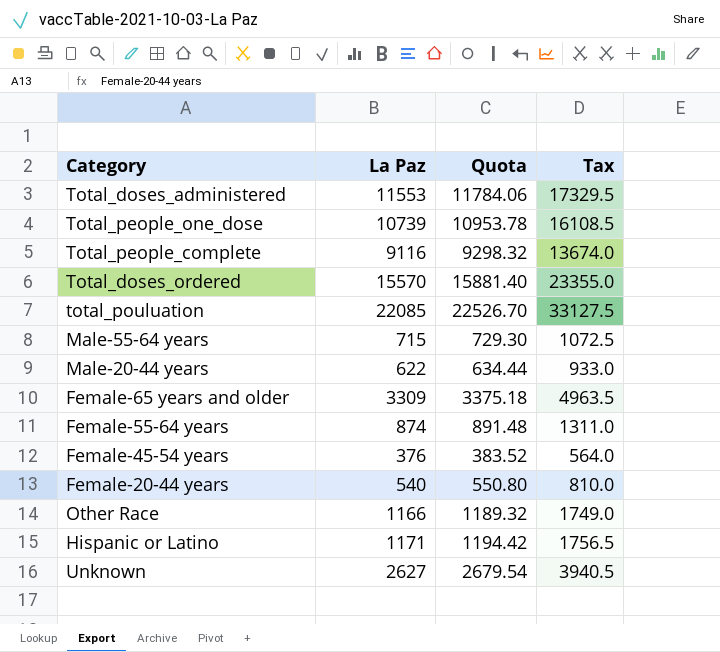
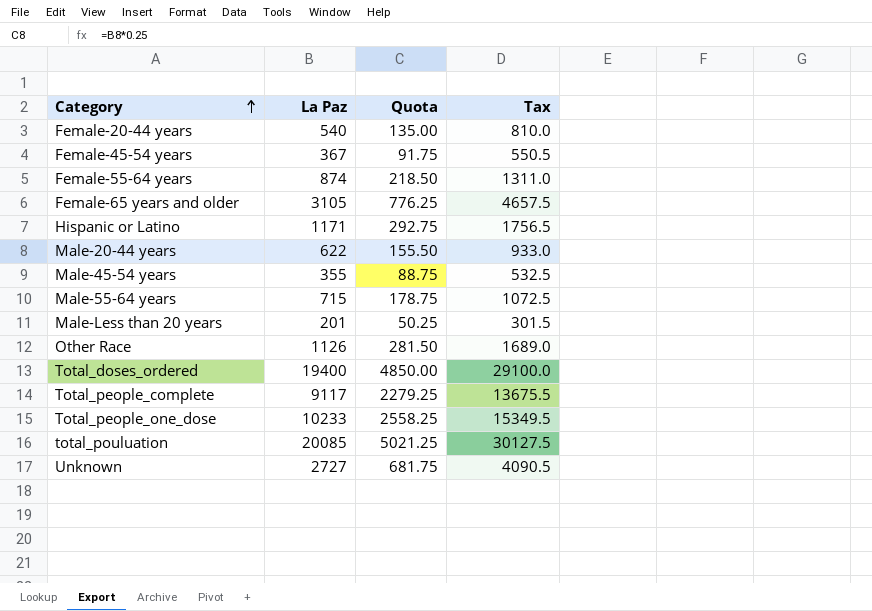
row order: none -> Category ascending
column Quota | formula: [La Paz] * 1.02 -> [La Paz] * 0.25
row Total_doses_administered: 11553 | 11784.06 | 17329.5 -> none
Female-45-54 years | La Paz: 376 -> 367
Female-45-54 years | Tax: 564.0 -> 550.5
Female-65 years and older | La Paz: 3309 -> 3105
Female-65 years and older | Tax: 4963.5 -> 4657.5
row Male-45-54 years: none -> 355 | 88.75 | 532.5
row Male-Less than 20 years: none -> 201 | 50.25 | 301.5
Other Race | La Paz: 1166 -> 1126
Other Race | Tax: 1749.0 -> 1689.0
Total_doses_ordered | La Paz: 15570 -> 19400
Total_doses_ordered | Tax: 23355.0 -> 29100.0
Total_people_complete | La Paz: 9116 -> 9117
Total_people_complete | Tax: 13674.0 -> 13675.5
Total_people_one_dose | La Paz: 10739 -> 10233
Total_people_one_dose | Tax: 16108.5 -> 15349.5
total_pouluation | La Paz: 22085 -> 20085
total_pouluation | Tax: 33127.5 -> 30127.5
Unknown | La Paz: 2627 -> 2727
Unknown | Tax: 3940.5 -> 4090.5

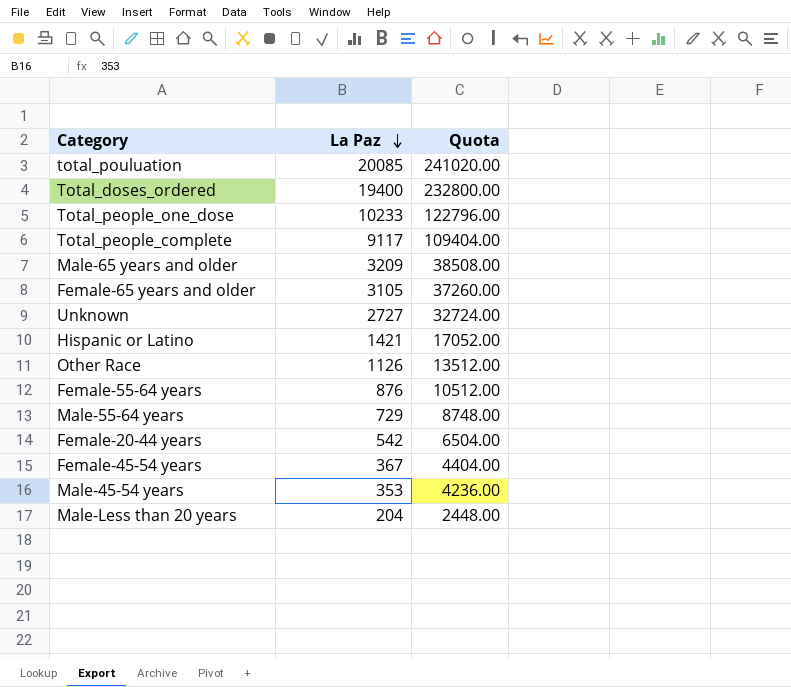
row order: Category ascending -> La Paz descending
column Tax | formula: [La Paz] * 1.5 -> none
column Quota | formula: [La Paz] * 0.25 -> [La Paz] * 12
row Male-20-44 years: 622 | 155.50 | 933.0 -> none
row Male-65 years and older: none -> 3209 | 38508.00
Hispanic or Latino | La Paz: 1171 -> 1421
Female-55-64 years | La Paz: 874 -> 876
Male-55-64 years | La Paz: 715 -> 729
Female-20-44 years | La Paz: 540 -> 542
Male-45-54 years | La Paz: 355 -> 353
Male-Less than 20 years | La Paz: 201 -> 204

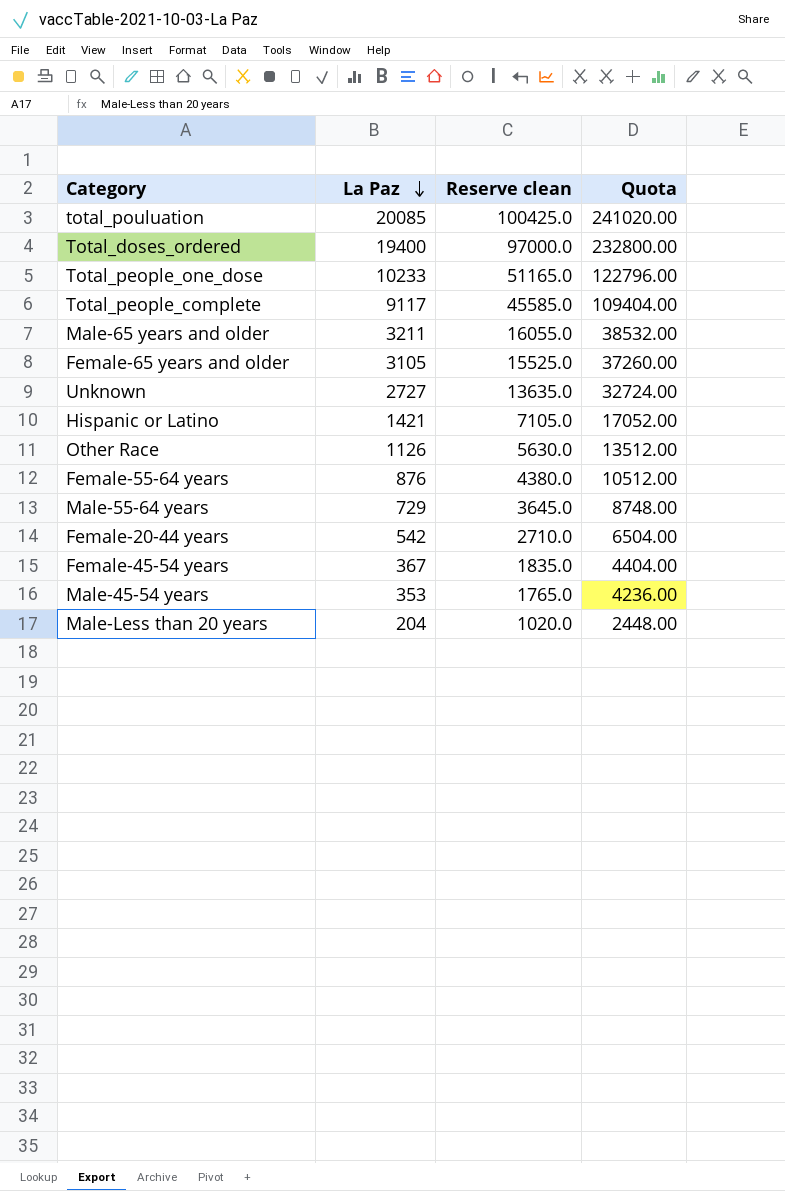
column Reserve clean | formula: none -> [La Paz] * 5
Male-65 years and older | La Paz: 3209 -> 3211
Male-65 years and older | Quota: 38508.00 -> 38532.00

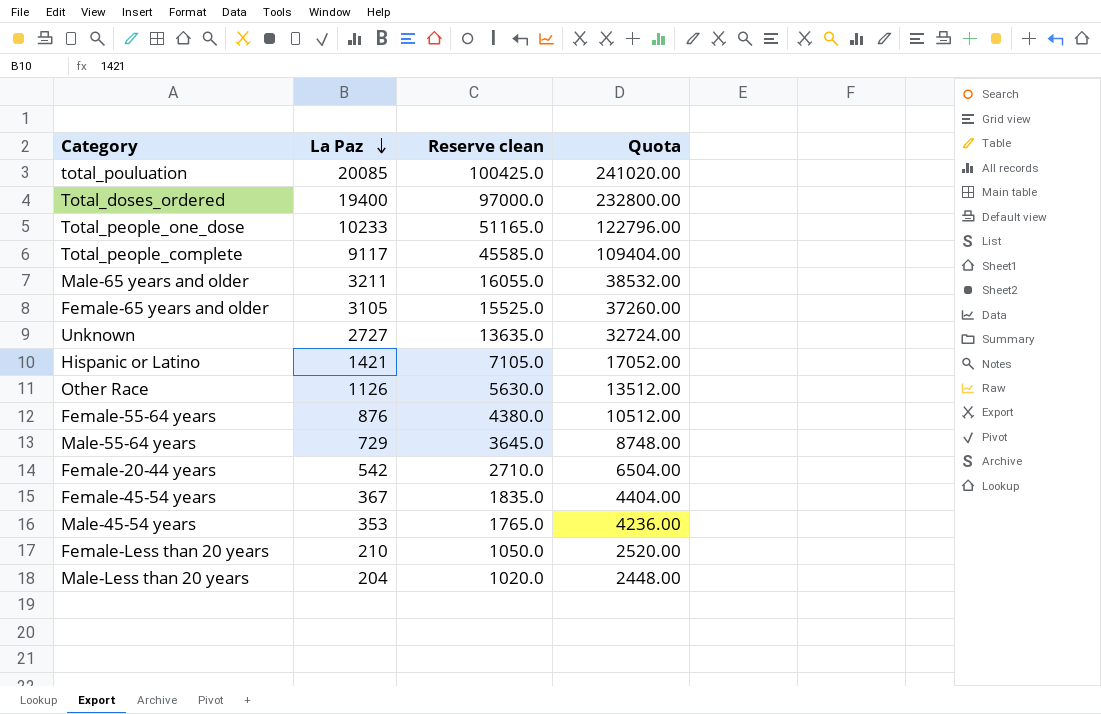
row Female-Less than 20 years: none -> 210 | 1050.0 | 2520.00

